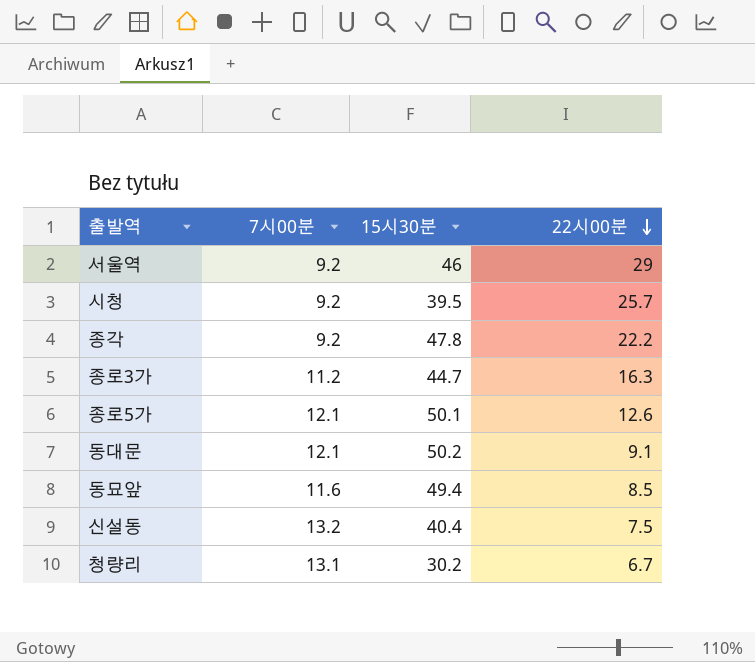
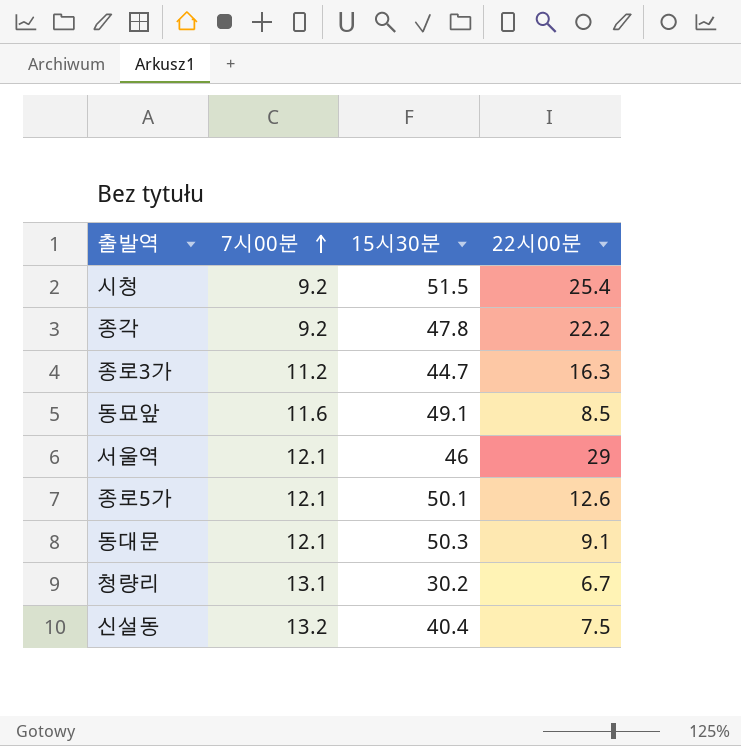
row order: 22시00분 descending -> 7시00분 ascending
시청 | 15시30분: 39.5 -> 51.5
시청 | 22시00분: 25.7 -> 25.4
동묘앞 | 15시30분: 49.4 -> 49.1
서울역 | 7시00분: 9.2 -> 12.1
동대문 | 15시30분: 50.2 -> 50.3

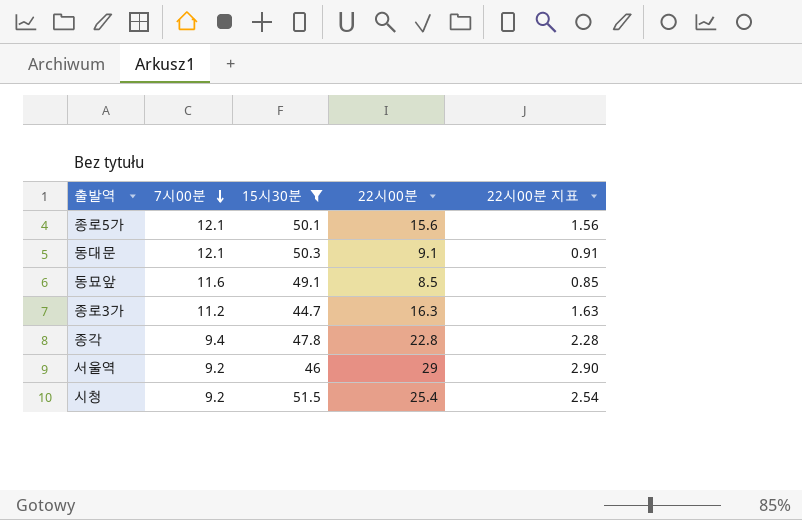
filter: none -> 15시30분 >= 44.7
row order: 7시00분 ascending -> 7시00분 descending
column 22시00분 지표 | formula: none -> [22시00분] * 0.1
종로5가 | 22시00분: 12.6 -> 15.6
종각 | 7시00분: 9.2 -> 9.4
종각 | 22시00분: 22.2 -> 22.8
서울역 | 7시00분: 12.1 -> 9.2

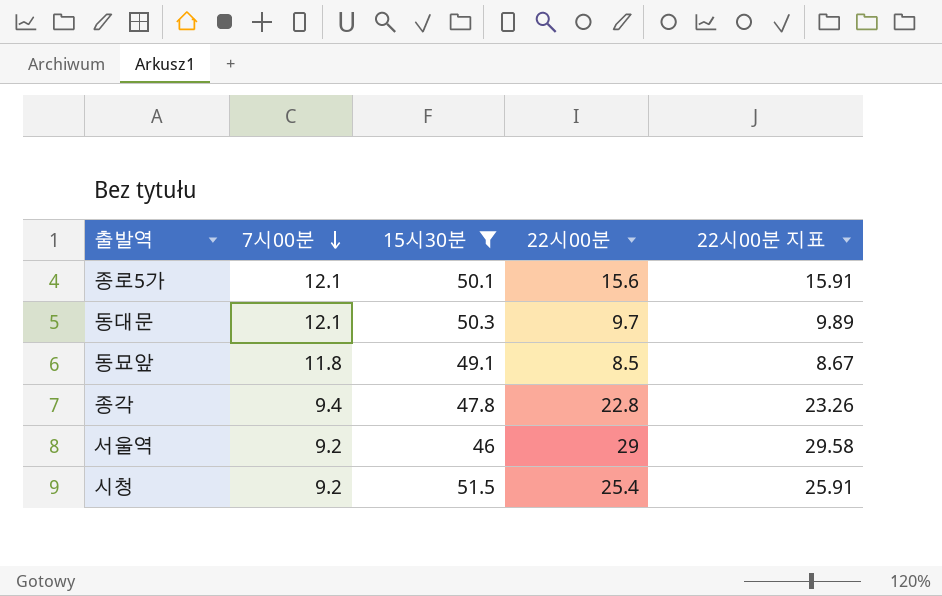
column 22시00분 지표 | formula: [22시00분] * 0.1 -> [22시00분] * 1.02
row 종로3가: 11.2 | 44.7 | 16.3 | 1.63 -> none
동대문 | 22시00분: 9.1 -> 9.7
동묘앞 | 7시00분: 11.6 -> 11.8

